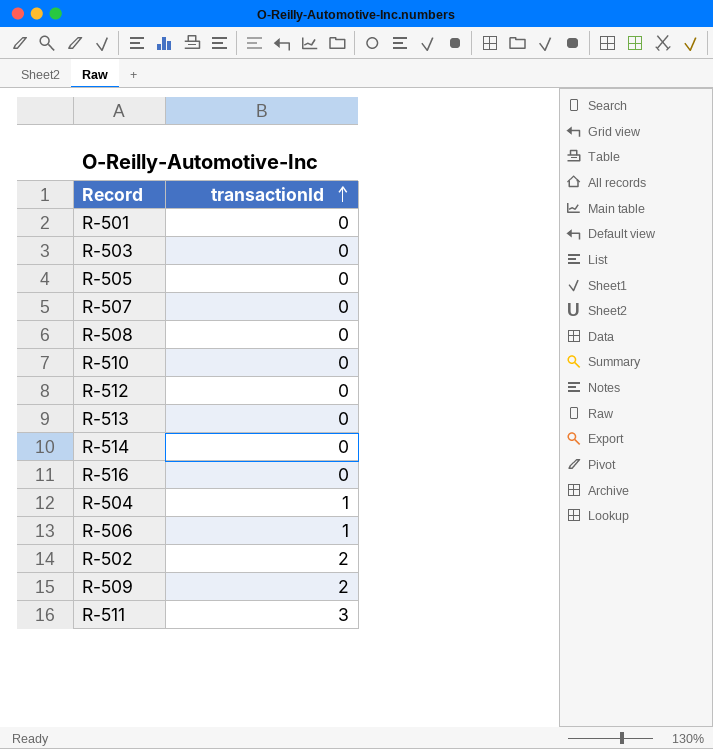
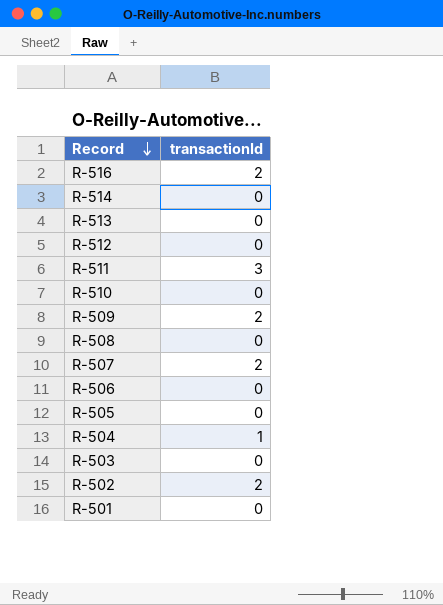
row order: transactionId ascending -> Record descending
R-516 | transactionId: 0 -> 2
R-507 | transactionId: 0 -> 2
R-506 | transactionId: 1 -> 0

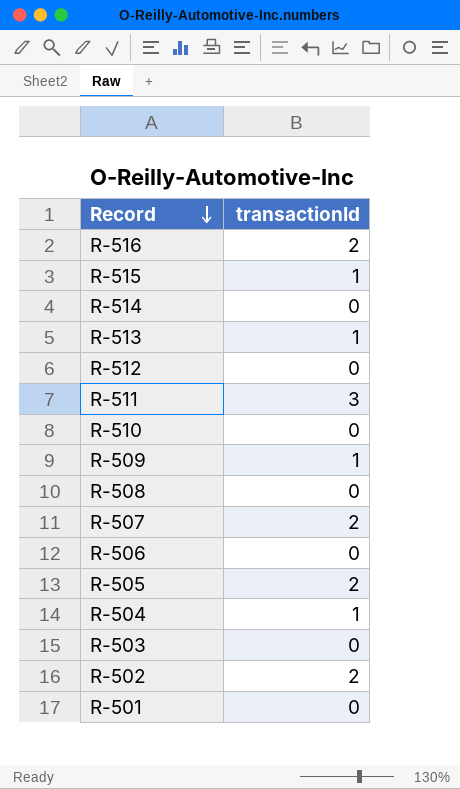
row R-515: none -> 1
R-513 | transactionId: 0 -> 1
R-509 | transactionId: 2 -> 1
R-505 | transactionId: 0 -> 2

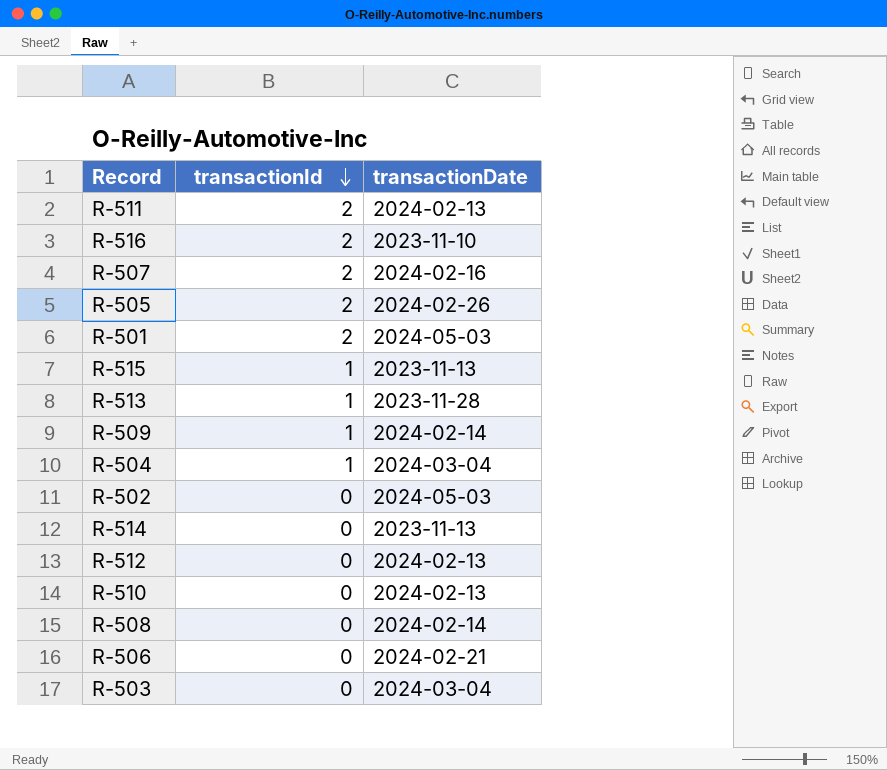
row order: Record descending -> transactionId descending
column transactionDate | position: none -> 3
R-511 | transactionId: 3 -> 2
R-501 | transactionId: 0 -> 2
R-502 | transactionId: 2 -> 0

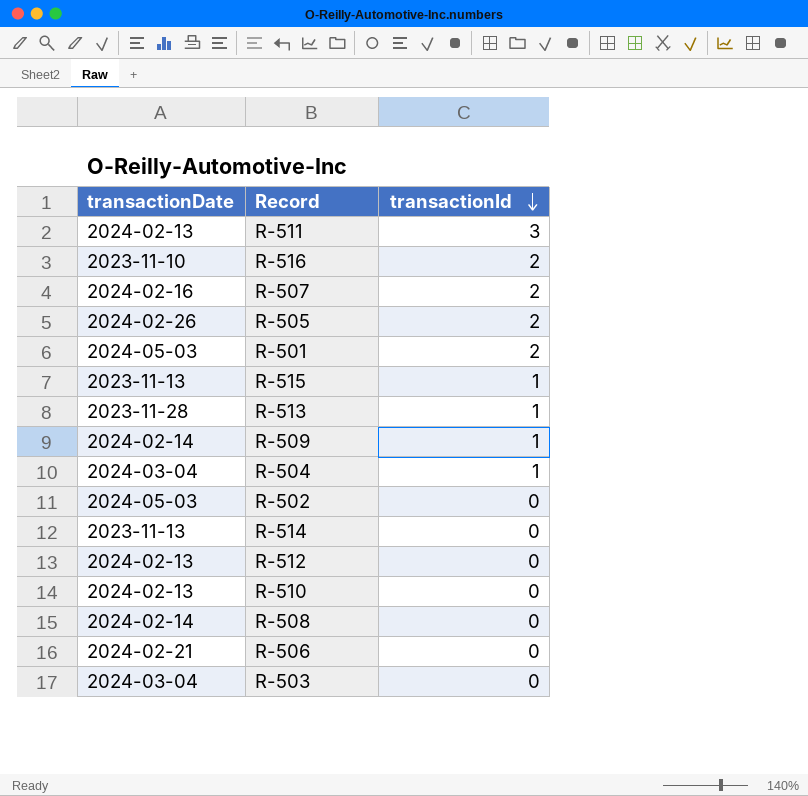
column transactionDate | position: 3 -> 1
R-511 | transactionId: 2 -> 3

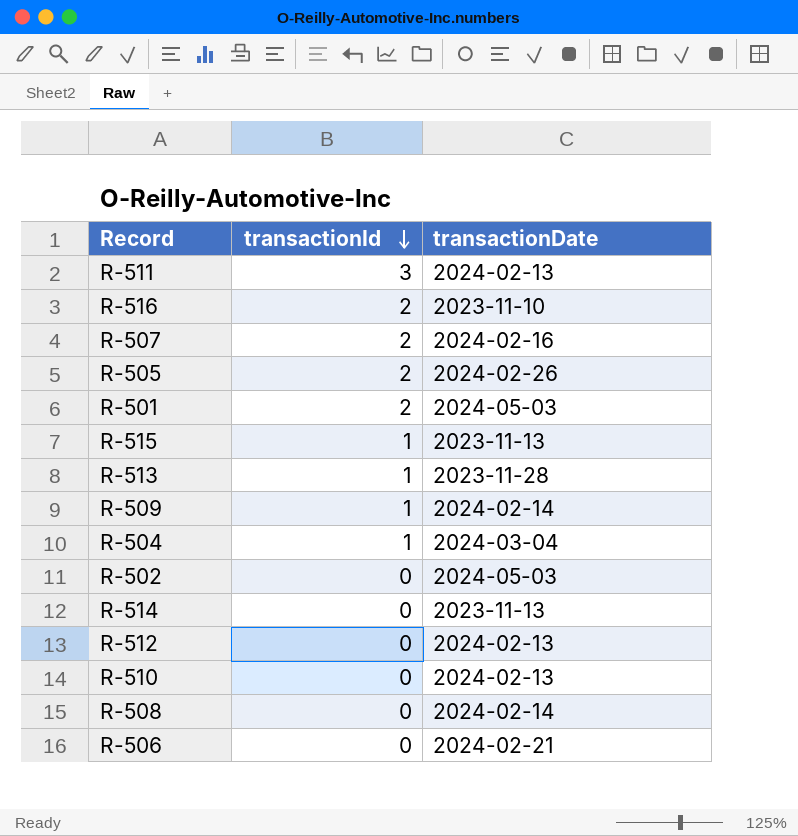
column transactionDate | position: 1 -> 3
row R-503: 2024-03-04 | 0 -> none

